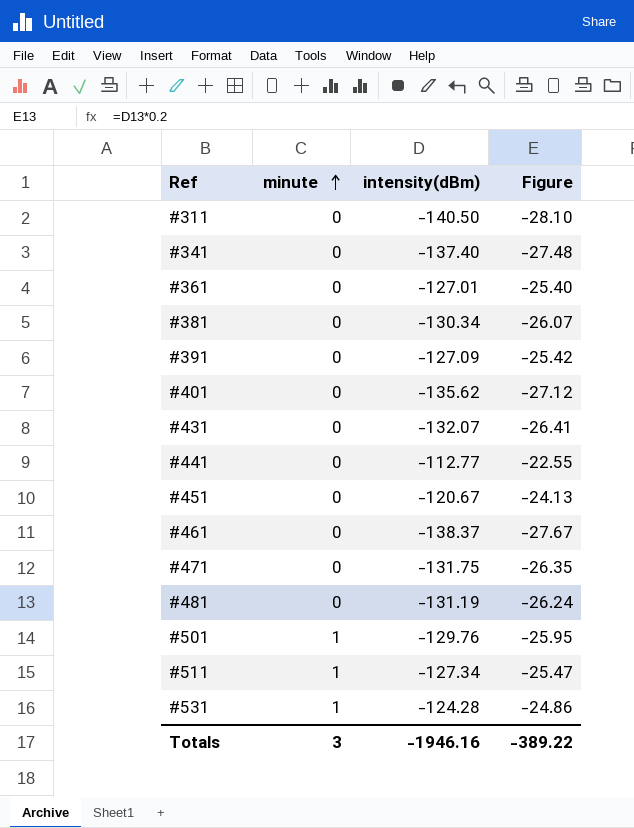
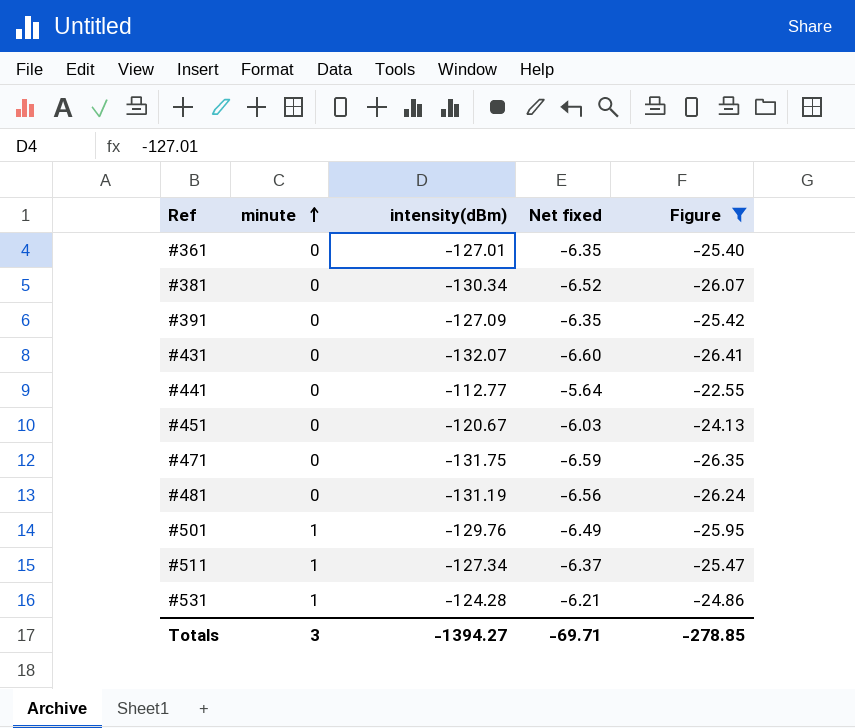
filter: none -> Figure >= -26.41
column Net fixed | formula: none -> [intensity(dBm)] * 0.05
Totals | intensity(dBm): -1946.16 -> -1394.27
Totals | Figure: -389.22 -> -278.85

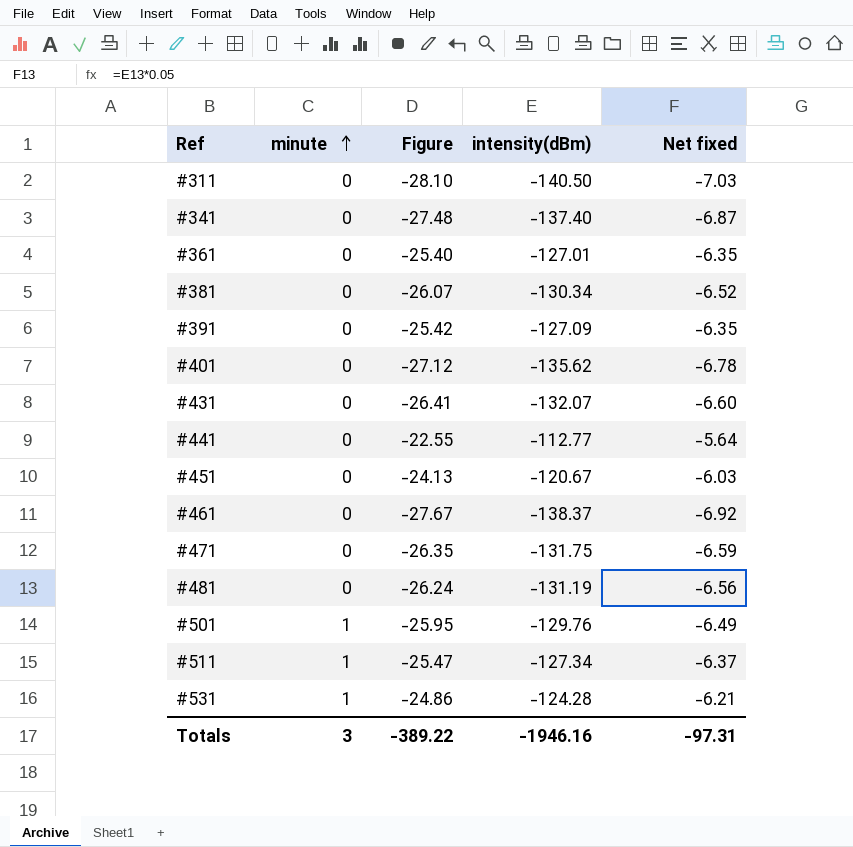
filter: Figure >= -26.41 -> none
column Figure | position: 5 -> 3
Totals | Figure: -278.85 -> -389.22
Totals | intensity(dBm): -1394.27 -> -1946.16
Totals | Net fixed: -69.71 -> -97.31

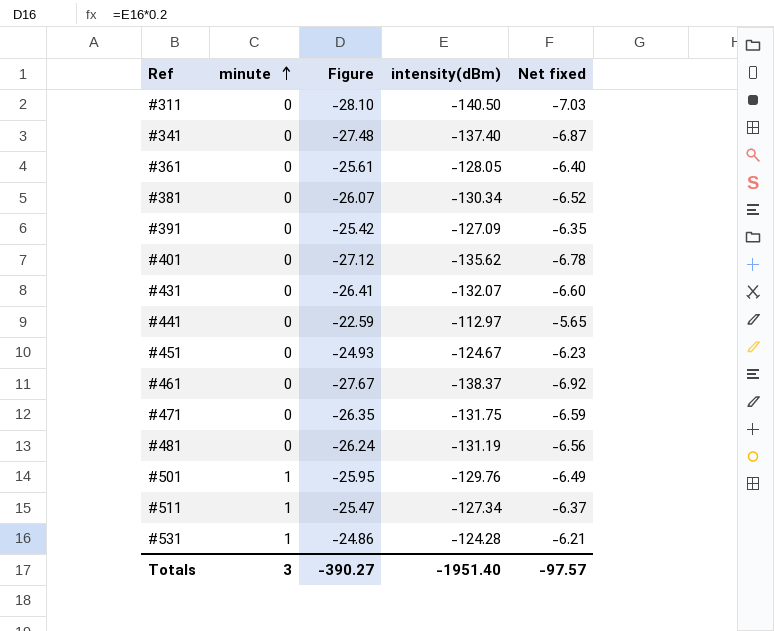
#361 | Figure: -25.40 -> -25.61
#361 | intensity(dBm): -127.01 -> -128.05
#361 | Net fixed: -6.35 -> -6.40
#441 | Figure: -22.55 -> -22.59
#441 | intensity(dBm): -112.77 -> -112.97
#441 | Net fixed: -5.64 -> -5.65
#451 | Figure: -24.13 -> -24.93
#451 | intensity(dBm): -120.67 -> -124.67
#451 | Net fixed: -6.03 -> -6.23
Totals | Figure: -389.22 -> -390.27
Totals | intensity(dBm): -1946.16 -> -1951.40
Totals | Net fixed: -97.31 -> -97.57

